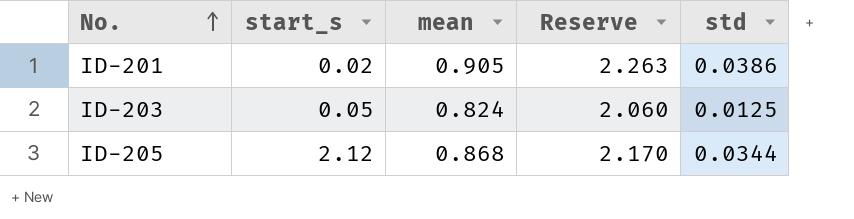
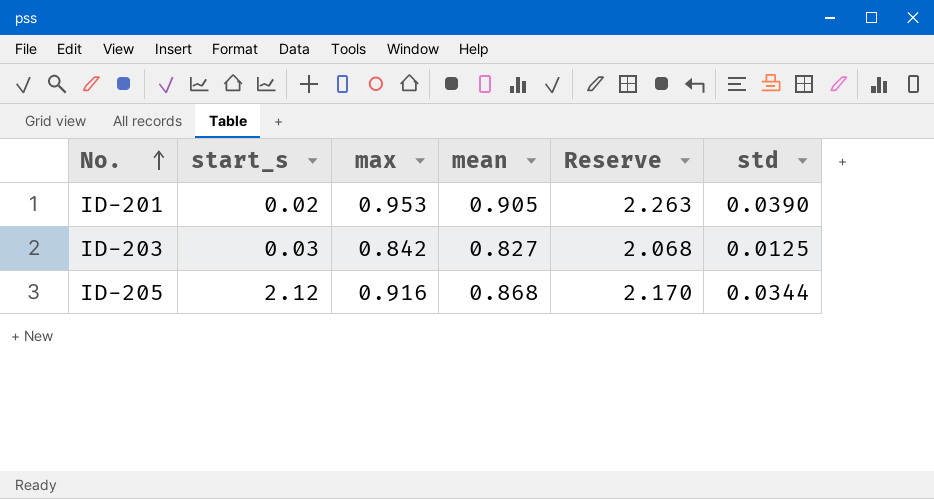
column max | position: none -> 3
ID-201 | std: 0.0386 -> 0.0390
ID-203 | start_s: 0.05 -> 0.03
ID-203 | mean: 0.824 -> 0.827
ID-203 | Reserve: 2.060 -> 2.068

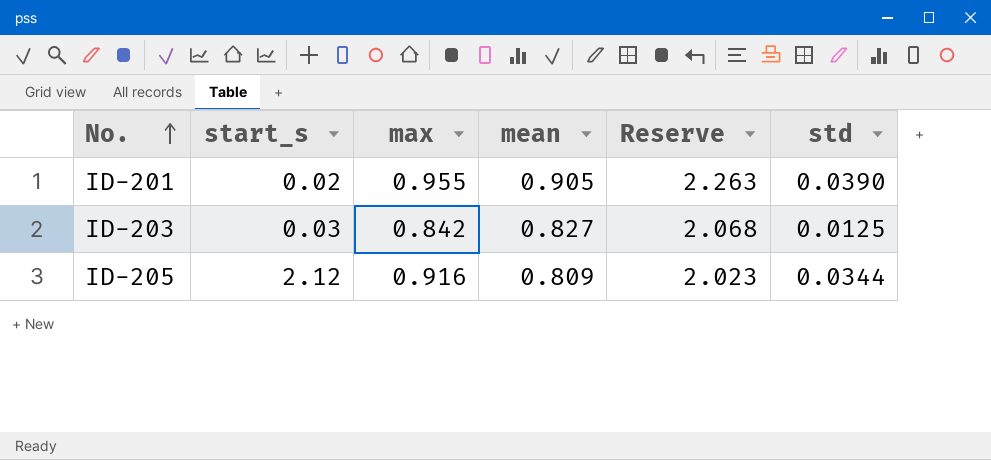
ID-201 | max: 0.953 -> 0.955
ID-205 | mean: 0.868 -> 0.809
ID-205 | Reserve: 2.170 -> 2.023

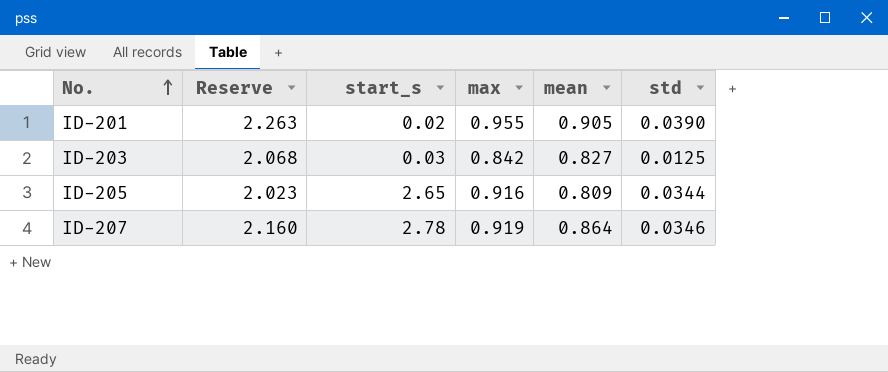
column Reserve | position: 5 -> 2
ID-205 | start_s: 2.12 -> 2.65
row ID-207: none -> 2.160 | 2.78 | 0.919 | 0.864 | 0.0346

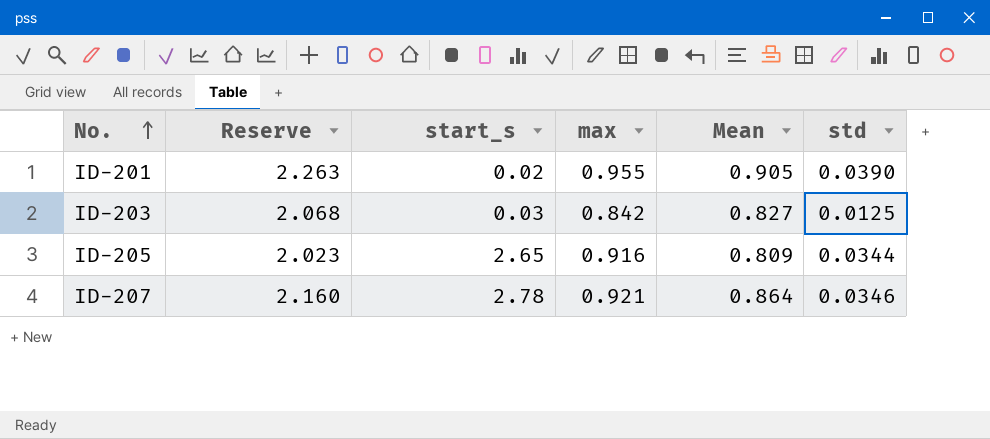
column name: mean -> Mean
ID-207 | max: 0.919 -> 0.921

